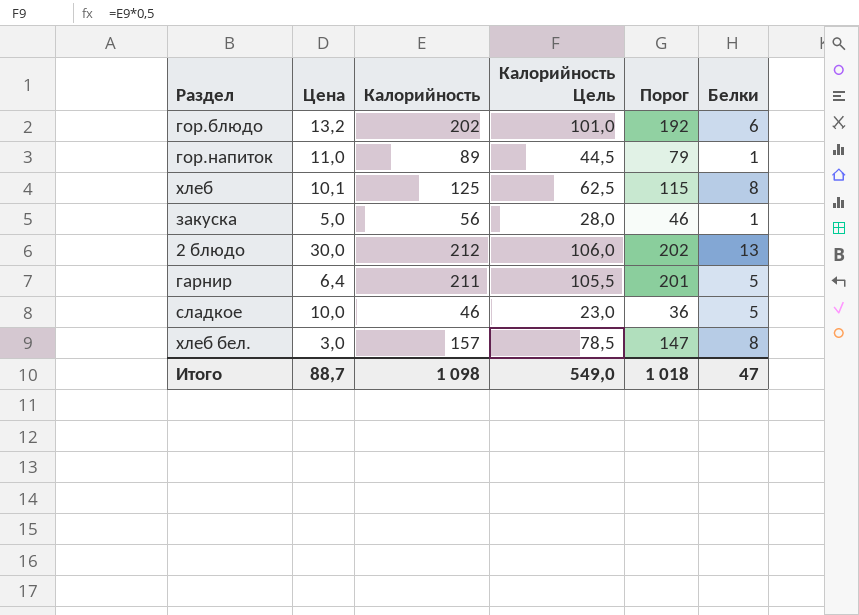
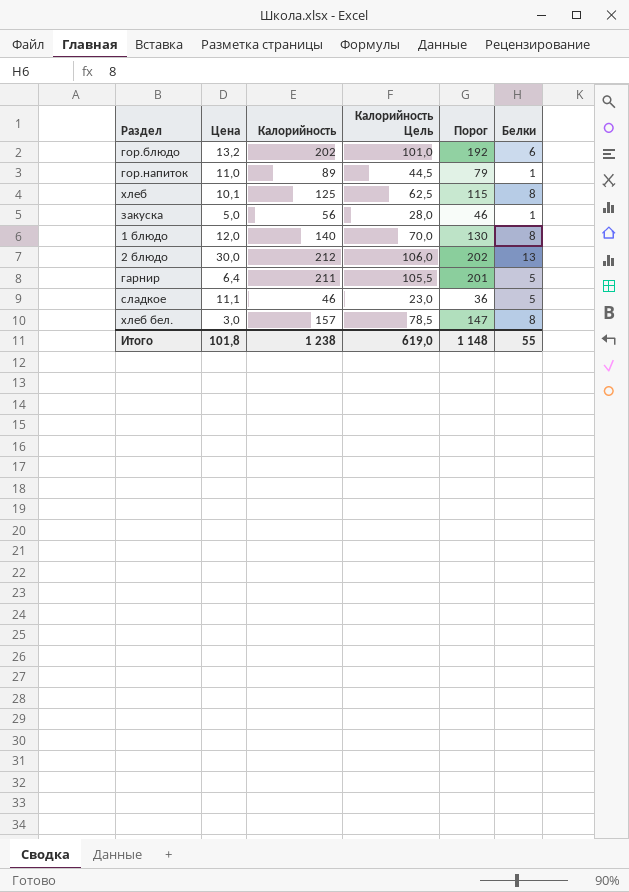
row 1 блюдо: none -> 12,0 | 140 | 70,0 | 130 | 8
сладкое | Цена: 10,0 -> 11,1
Итого | Цена: 88,7 -> 101,8
Итого | Калорийность: 1 098 -> 1 238
Итого | Калорийность Цель: 549,0 -> 619,0
Итого | Порог: 1 018 -> 1 148
Итого | Белки: 47 -> 55

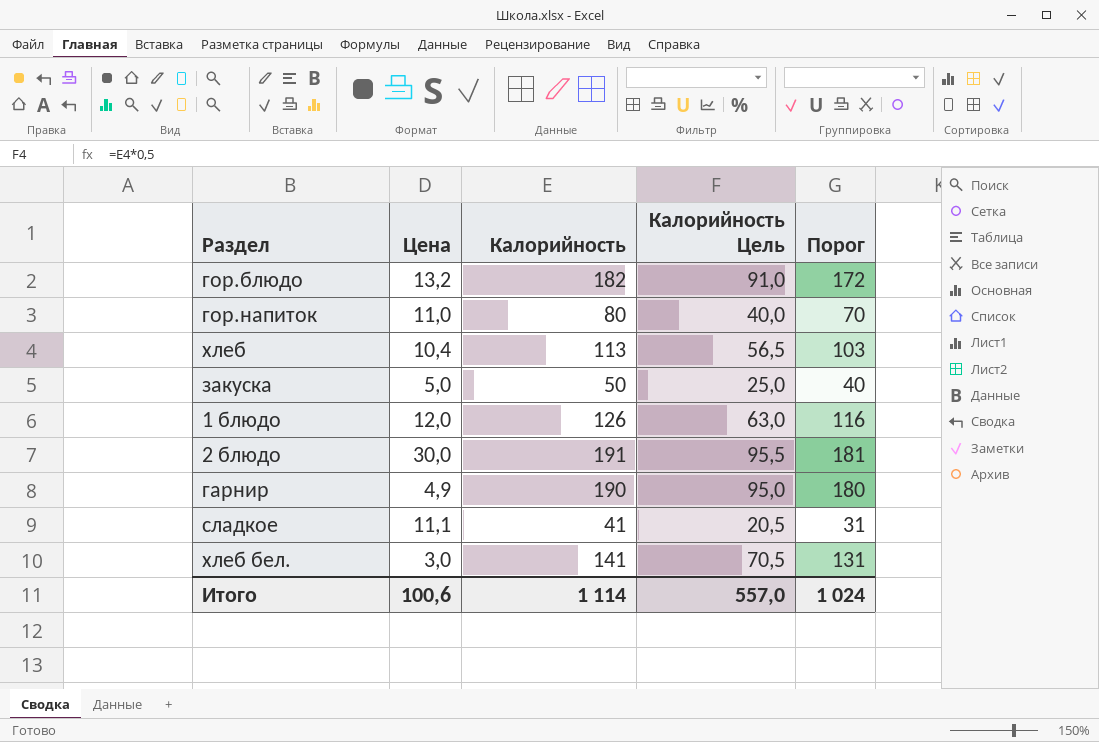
column Белки | position: 6 -> none
гор.блюдо | Калорийность: 202 -> 182
гор.блюдо | Калорийность Цель: 101,0 -> 91,0
гор.блюдо | Порог: 192 -> 172
гор.напиток | Калорийность: 89 -> 80
гор.напиток | Калорийность Цель: 44,5 -> 40,0
гор.напиток | Порог: 79 -> 70
хлеб | Цена: 10,1 -> 10,4
хлеб | Калорийность: 125 -> 113
хлеб | Калорийность Цель: 62,5 -> 56,5
хлеб | Порог: 115 -> 103
закуска | Калорийность: 56 -> 50
закуска | Калорийность Цель: 28,0 -> 25,0
закуска | Порог: 46 -> 40
1 блюдо | Калорийность: 140 -> 126
1 блюдо | Калорийность Цель: 70,0 -> 63,0
1 блюдо | Порог: 130 -> 116
2 блюдо | Калорийность: 212 -> 191
2 блюдо | Калорийность Цель: 106,0 -> 95,5
2 блюдо | Порог: 202 -> 181
гарнир | Цена: 6,4 -> 4,9
гарнир | Калорийность: 211 -> 190
гарнир | Калорийность Цель: 105,5 -> 95,0
гарнир | Порог: 201 -> 180
сладкое | Калорийность: 46 -> 41
сладкое | Калорийность Цель: 23,0 -> 20,5
сладкое | Порог: 36 -> 31
хлеб бел. | Калорийность: 157 -> 141
хлеб бел. | Калорийность Цель: 78,5 -> 70,5
хлеб бел. | Порог: 147 -> 131
Итого | Цена: 101,8 -> 100,6
Итого | Калорийность: 1 238 -> 1 114
Итого | Калорийность Цель: 619,0 -> 557,0
Итого | Порог: 1 148 -> 1 024

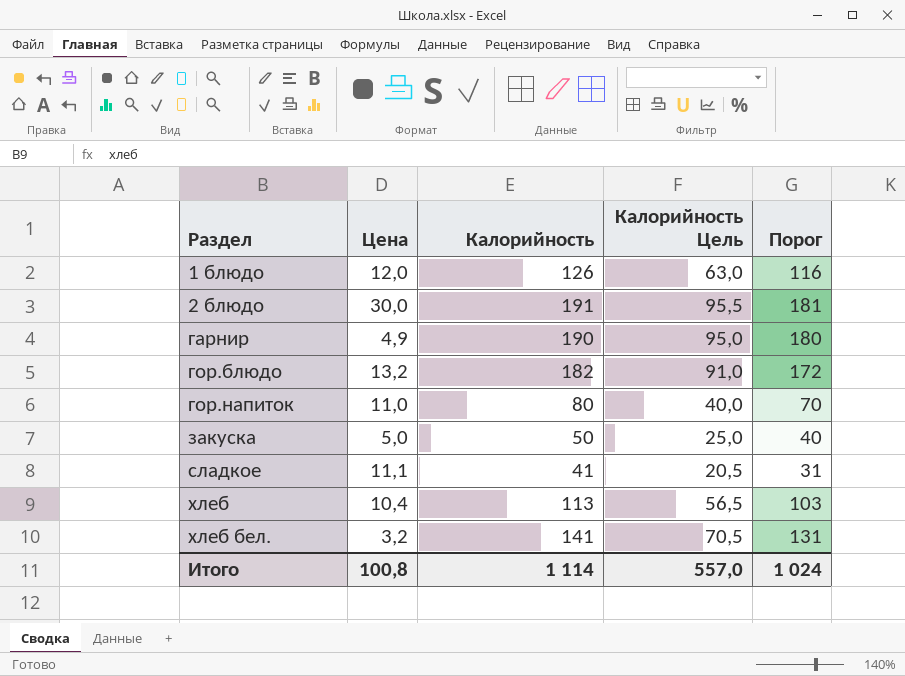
row order: none -> Раздел ascending
хлеб бел. | Цена: 3,0 -> 3,2
Итого | Цена: 100,6 -> 100,8

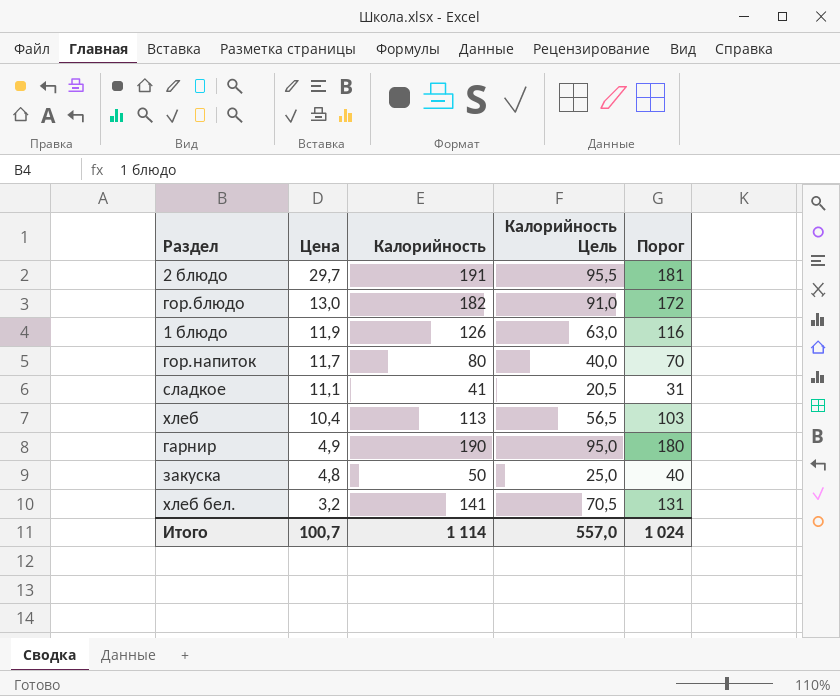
row order: Раздел ascending -> Цена descending
2 блюдо | Цена: 30,0 -> 29,7
гор.блюдо | Цена: 13,2 -> 13,0
1 блюдо | Цена: 12,0 -> 11,9
гор.напиток | Цена: 11,0 -> 11,7
закуска | Цена: 5,0 -> 4,8
Итого | Цена: 100,8 -> 100,7

